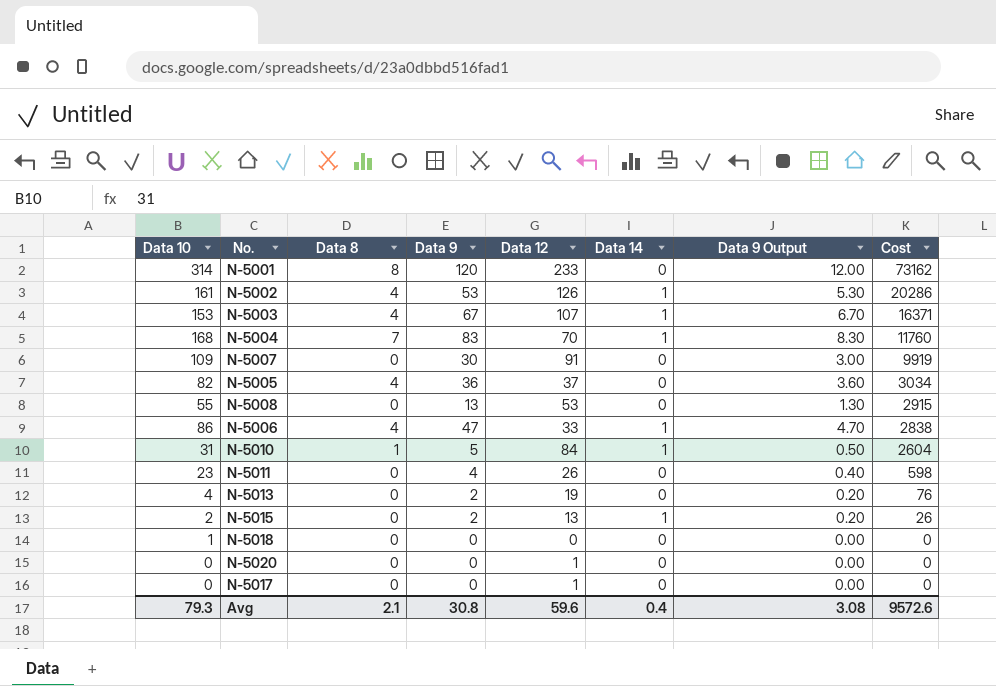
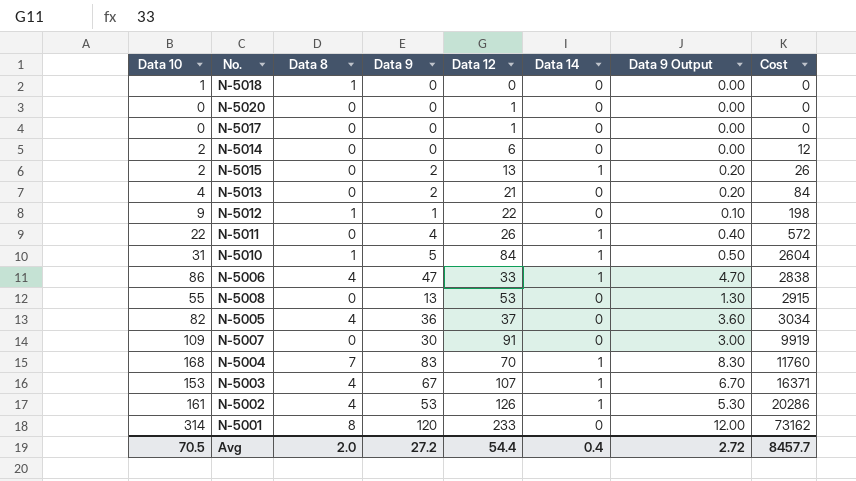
row order: Cost descending -> Cost ascending
N-5018 | Data 8: 0 -> 1
row N-5014: none -> 2 | 0 | 0 | 6 | 0 | 0.00 | 12
N-5013 | Data 12: 19 -> 21
N-5013 | Cost: 76 -> 84
row N-5012: none -> 9 | 1 | 1 | 22 | 0 | 0.10 | 198
N-5011 | Data 10: 23 -> 22
N-5011 | Data 14: 0 -> 1
N-5011 | Cost: 598 -> 572
Avg | Data 10: 79.3 -> 70.5
Avg | Data 8: 2.1 -> 2.0
Avg | Data 9: 30.8 -> 27.2
Avg | Data 12: 59.6 -> 54.4
Avg | Data 9 Output: 3.08 -> 2.72
Avg | Cost: 9572.6 -> 8457.7

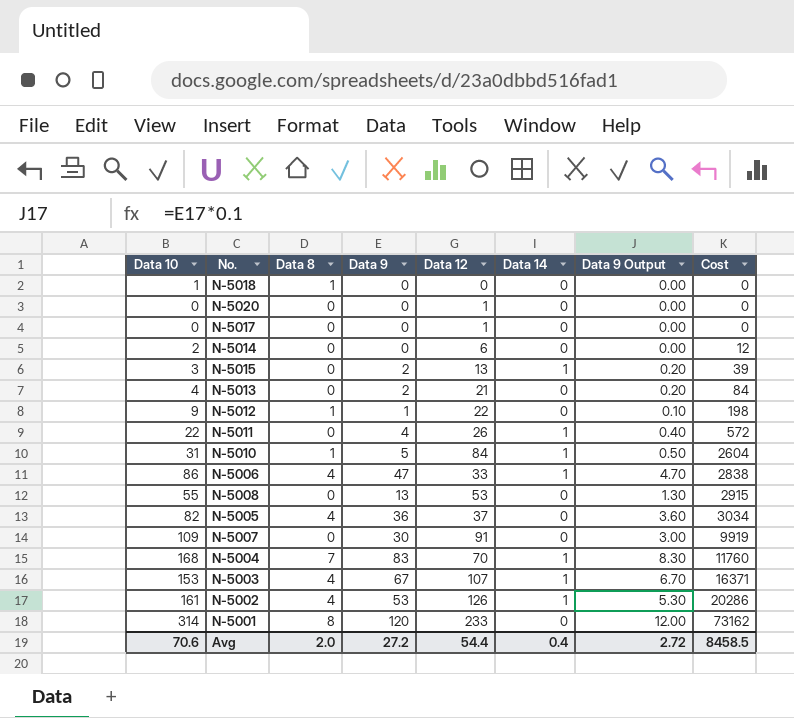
N-5015 | Data 10: 2 -> 3
N-5015 | Cost: 26 -> 39
Avg | Data 10: 70.5 -> 70.6
Avg | Cost: 8457.7 -> 8458.5

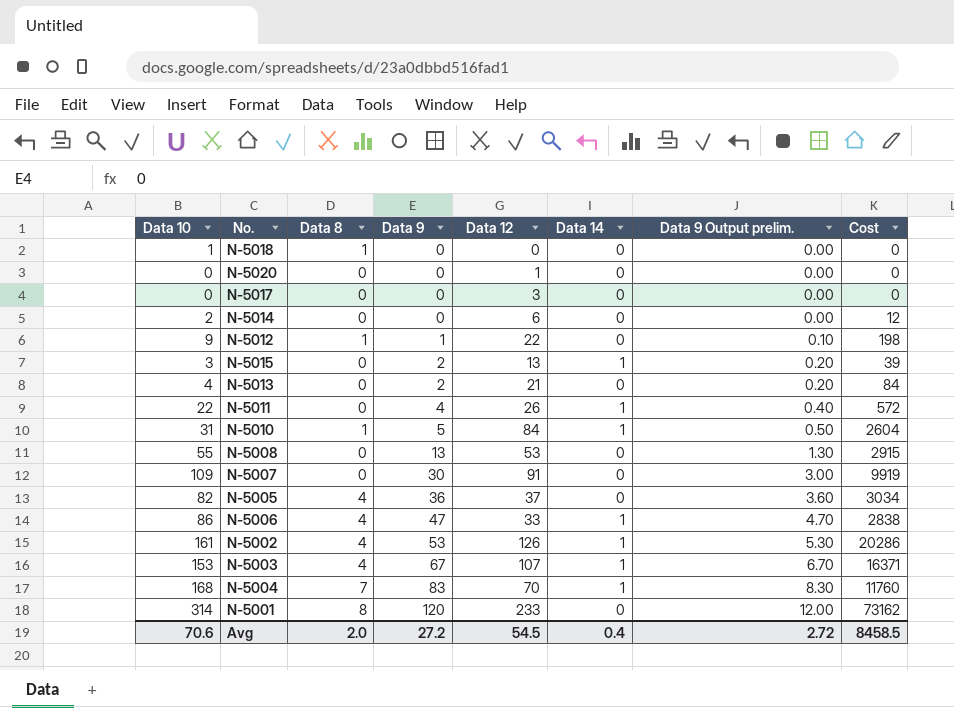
row order: Cost ascending -> Data 9 ascending
column name: Data 9 Output -> Data 9 Output prelim.
N-5017 | Data 12: 1 -> 3
Avg | Data 12: 54.4 -> 54.5

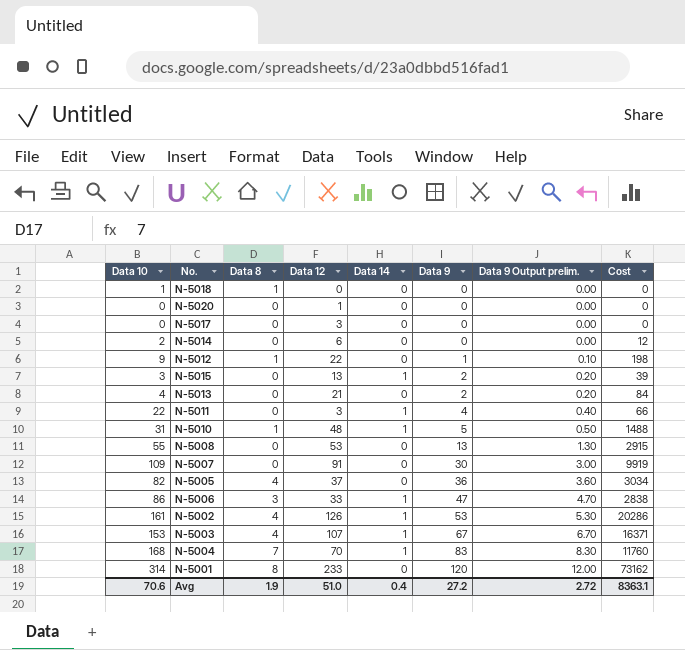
column Data 9 | position: 4 -> 6
N-5011 | Data 12: 26 -> 3
N-5011 | Cost: 572 -> 66
N-5010 | Data 12: 84 -> 48
N-5010 | Cost: 2604 -> 1488
N-5006 | Data 8: 4 -> 3
Avg | Data 8: 2.0 -> 1.9
Avg | Data 12: 54.5 -> 51.0
Avg | Cost: 8458.5 -> 8363.1

